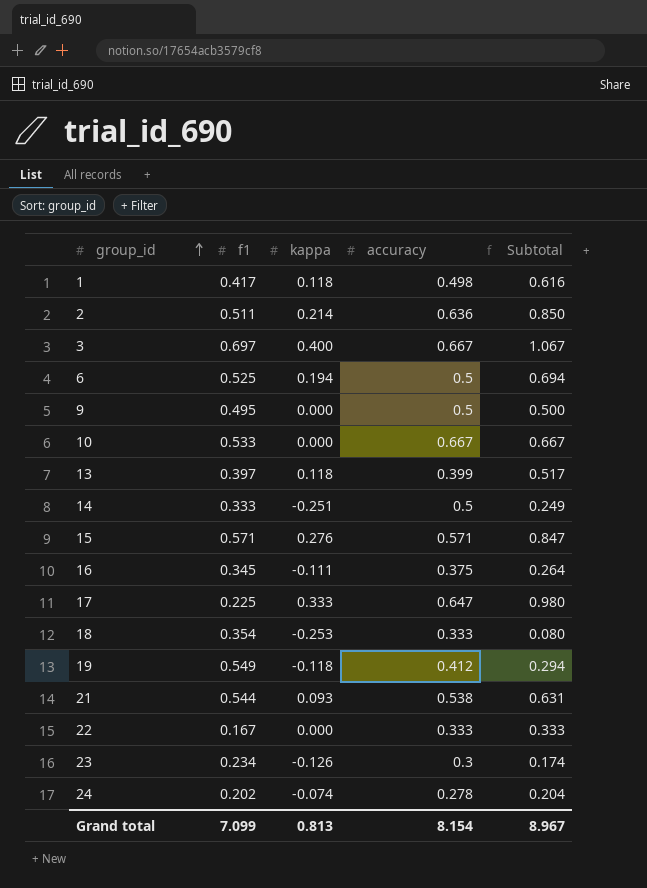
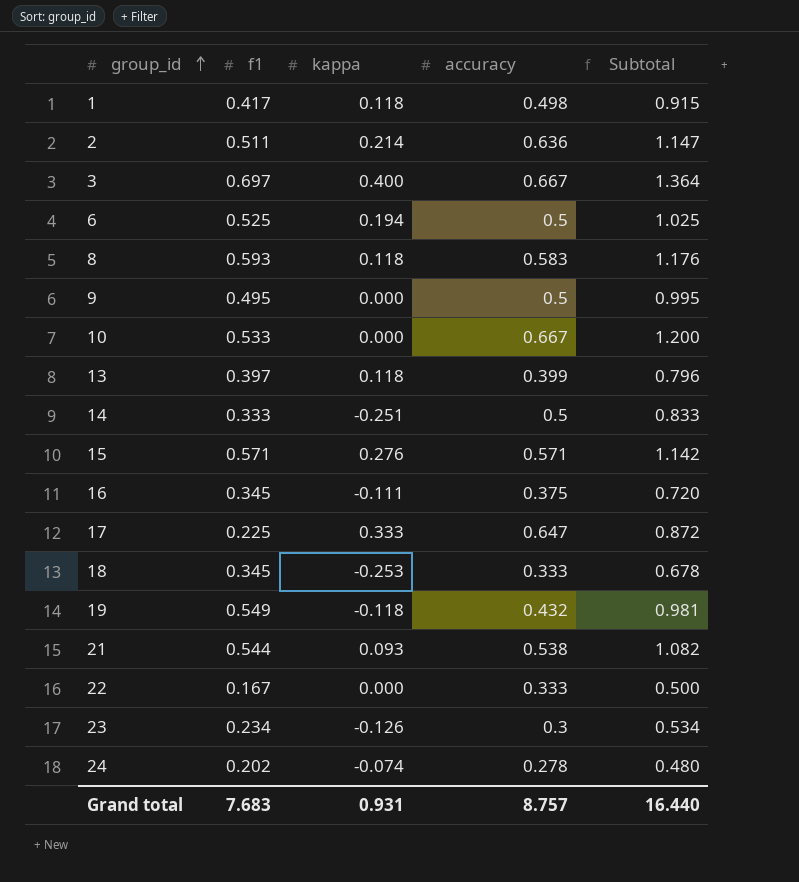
column Subtotal | formula: [kappa] + [accuracy] -> [f1] + [accuracy]
row 8: none -> 0.593 | 0.118 | 0.583 | 1.176
18 | f1: 0.354 -> 0.345
19 | accuracy: 0.412 -> 0.432
Grand total | f1: 7.099 -> 7.683
Grand total | kappa: 0.813 -> 0.931
Grand total | accuracy: 8.154 -> 8.757
Grand total | Subtotal: 8.967 -> 16.440

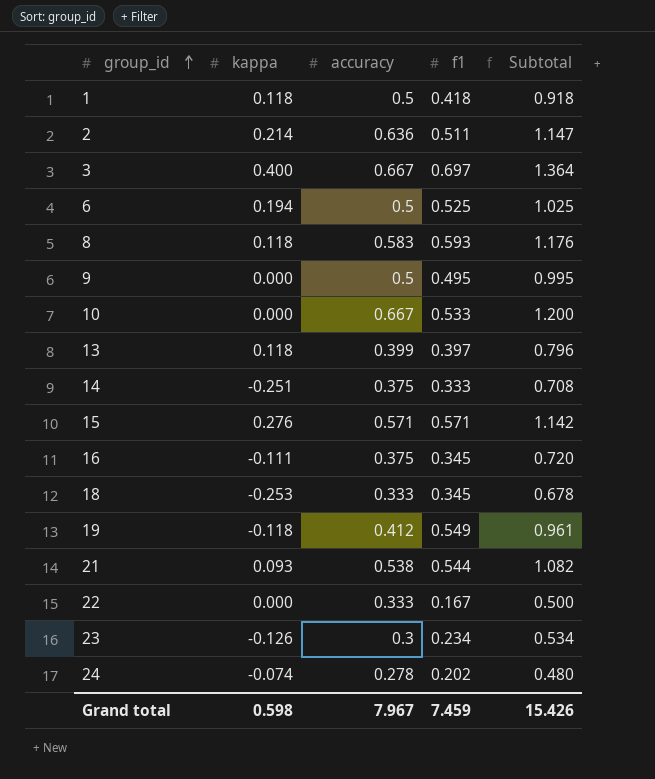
column f1 | position: 2 -> 4
row 17: 0.225 | 0.333 | 0.647 | 0.872 -> none
1 | accuracy: 0.498 -> 0.5
1 | f1: 0.417 -> 0.418
1 | Subtotal: 0.915 -> 0.918
14 | accuracy: 0.5 -> 0.375
14 | Subtotal: 0.833 -> 0.708
19 | accuracy: 0.432 -> 0.412
19 | Subtotal: 0.981 -> 0.961
Grand total | kappa: 0.931 -> 0.598
Grand total | accuracy: 8.757 -> 7.967
Grand total | f1: 7.683 -> 7.459
Grand total | Subtotal: 16.440 -> 15.426

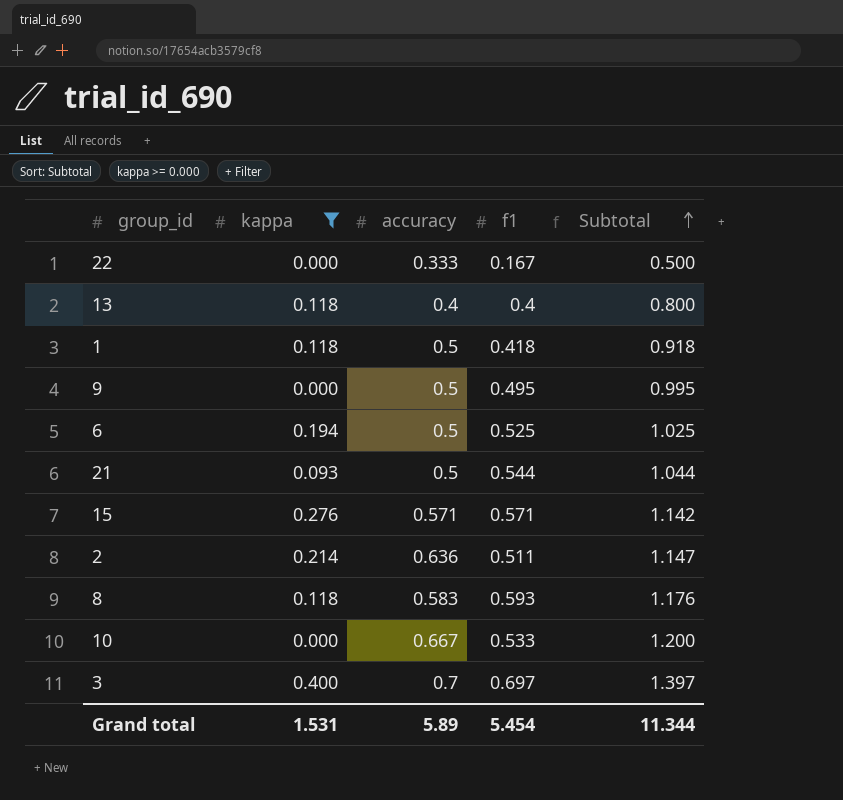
filter: none -> kappa >= 0.000
row order: group_id ascending -> Subtotal ascending
13 | accuracy: 0.399 -> 0.4
13 | f1: 0.397 -> 0.4
13 | Subtotal: 0.796 -> 0.800
21 | accuracy: 0.538 -> 0.5
21 | Subtotal: 1.082 -> 1.044
3 | accuracy: 0.667 -> 0.7
3 | Subtotal: 1.364 -> 1.397
Grand total | kappa: 0.598 -> 1.531
Grand total | accuracy: 7.967 -> 5.89
Grand total | f1: 7.459 -> 5.454
Grand total | Subtotal: 15.426 -> 11.344

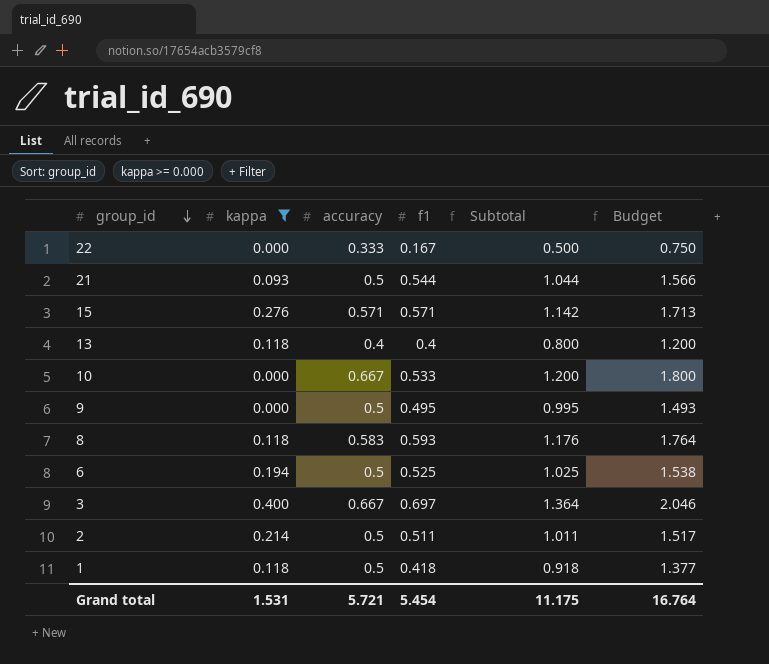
row order: Subtotal ascending -> group_id descending
column Budget | formula: none -> [Subtotal] * 1.5
3 | accuracy: 0.7 -> 0.667
3 | Subtotal: 1.397 -> 1.364
2 | accuracy: 0.636 -> 0.5
2 | Subtotal: 1.147 -> 1.011
Grand total | accuracy: 5.89 -> 5.721
Grand total | Subtotal: 11.344 -> 11.175

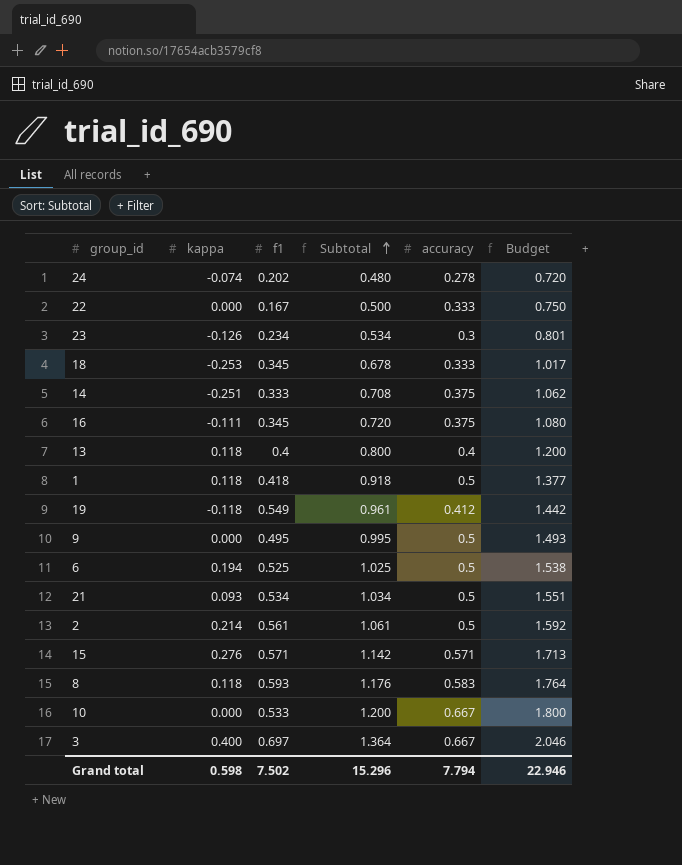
filter: kappa >= 0.000 -> none
row order: group_id descending -> Subtotal ascending
column accuracy | position: 3 -> 5
21 | f1: 0.544 -> 0.534
21 | Subtotal: 1.044 -> 1.034
21 | Budget: 1.566 -> 1.551
2 | f1: 0.511 -> 0.561
2 | Subtotal: 1.011 -> 1.061
2 | Budget: 1.517 -> 1.592
Grand total | kappa: 1.531 -> 0.598
Grand total | f1: 5.454 -> 7.502
Grand total | Subtotal: 11.175 -> 15.296
Grand total | accuracy: 5.721 -> 7.794
Grand total | Budget: 16.764 -> 22.946

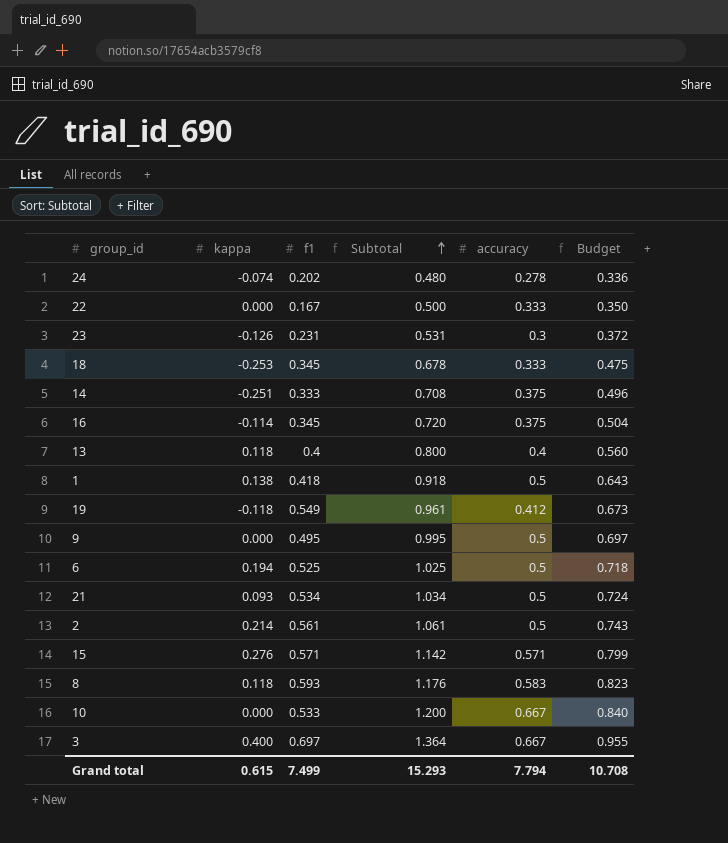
column Budget | formula: [Subtotal] * 1.5 -> [Subtotal] * 0.7
23 | f1: 0.234 -> 0.231
23 | Subtotal: 0.534 -> 0.531
16 | kappa: -0.111 -> -0.114
1 | kappa: 0.118 -> 0.138
Grand total | kappa: 0.598 -> 0.615
Grand total | f1: 7.502 -> 7.499
Grand total | Subtotal: 15.296 -> 15.293
Grand total | Budget: 22.946 -> 10.708

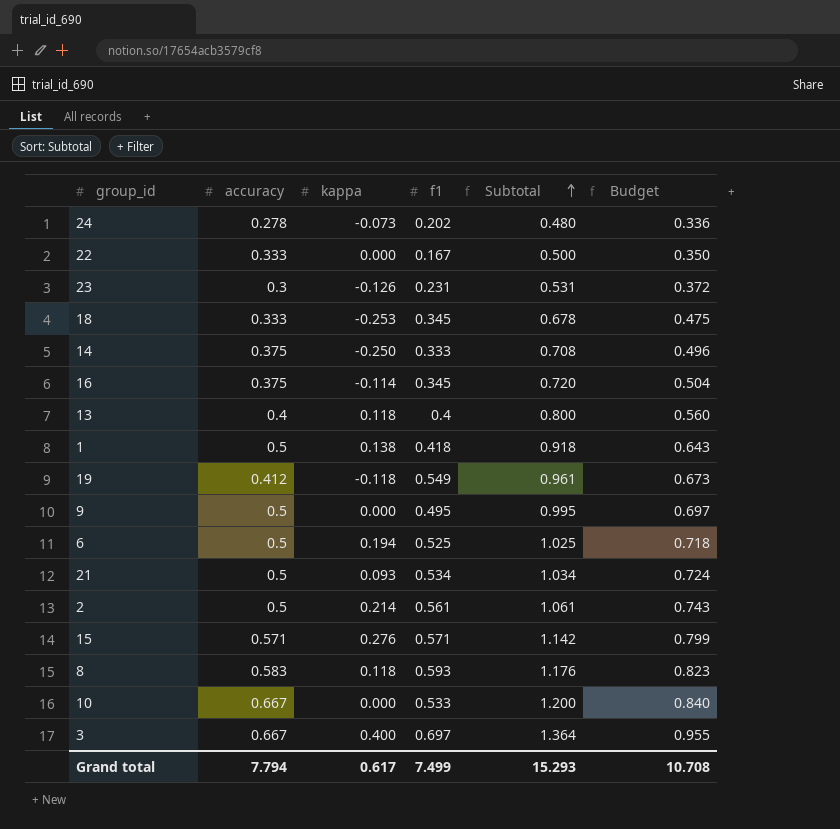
column accuracy | position: 5 -> 2
24 | kappa: -0.074 -> -0.073
14 | kappa: -0.251 -> -0.250
Grand total | kappa: 0.615 -> 0.617

